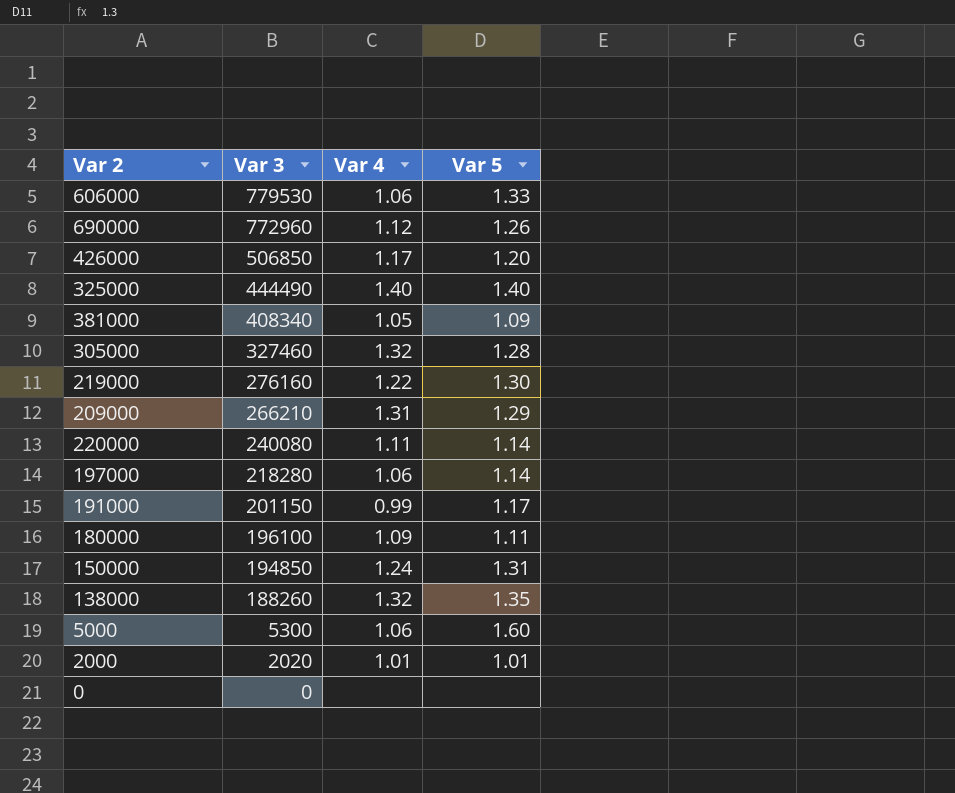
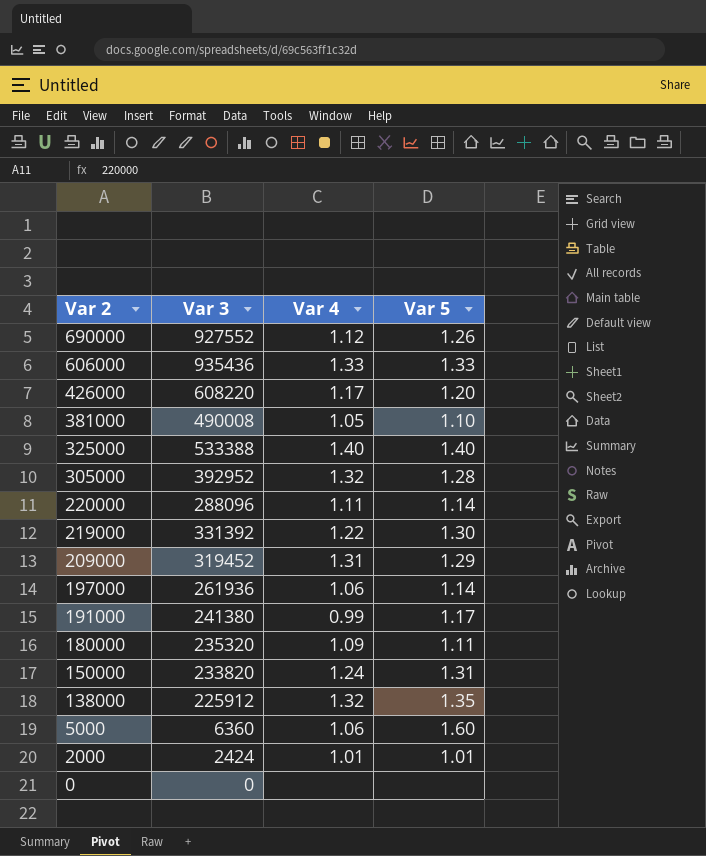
row order: Var 3 descending -> Var 2 descending
690000 | Var 3: 772960 -> 927552
606000 | Var 3: 779530 -> 935436
606000 | Var 4: 1.06 -> 1.33
426000 | Var 3: 506850 -> 608220
381000 | Var 3: 408340 -> 490008
381000 | Var 5: 1.09 -> 1.10
325000 | Var 3: 444490 -> 533388
305000 | Var 3: 327460 -> 392952
220000 | Var 3: 240080 -> 288096
219000 | Var 3: 276160 -> 331392
209000 | Var 3: 266210 -> 319452
197000 | Var 3: 218280 -> 261936
191000 | Var 3: 201150 -> 241380
180000 | Var 3: 196100 -> 235320
150000 | Var 3: 194850 -> 233820
138000 | Var 3: 188260 -> 225912
5000 | Var 3: 5300 -> 6360
2000 | Var 3: 2020 -> 2424

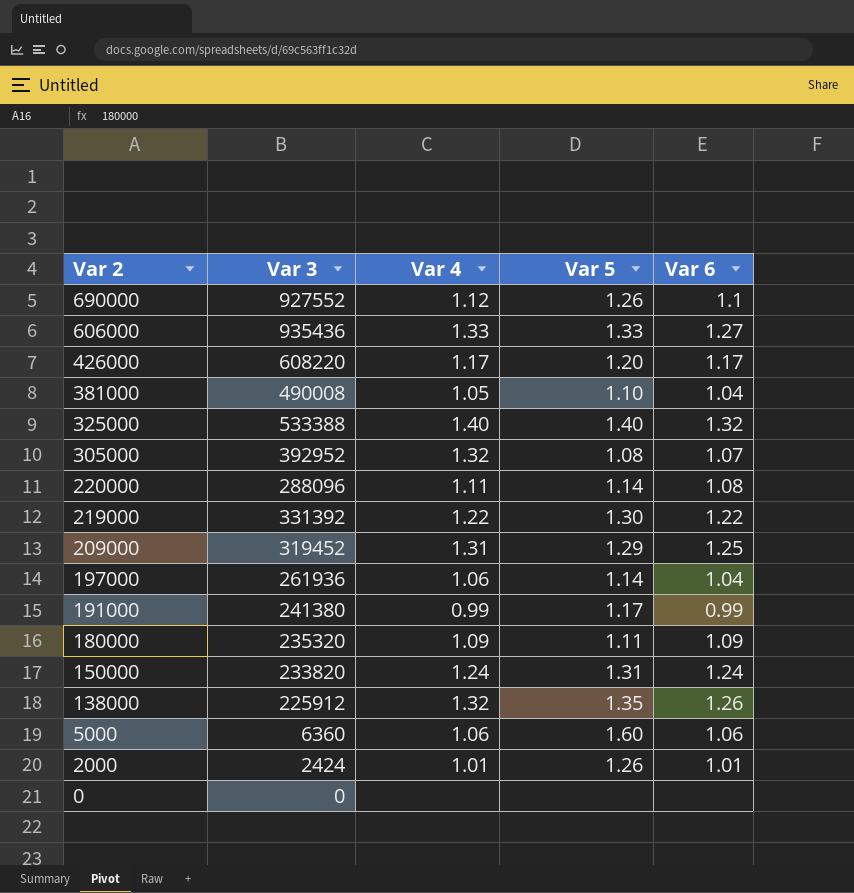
column Var 6 | position: none -> 5
305000 | Var 5: 1.28 -> 1.08
2000 | Var 5: 1.01 -> 1.26

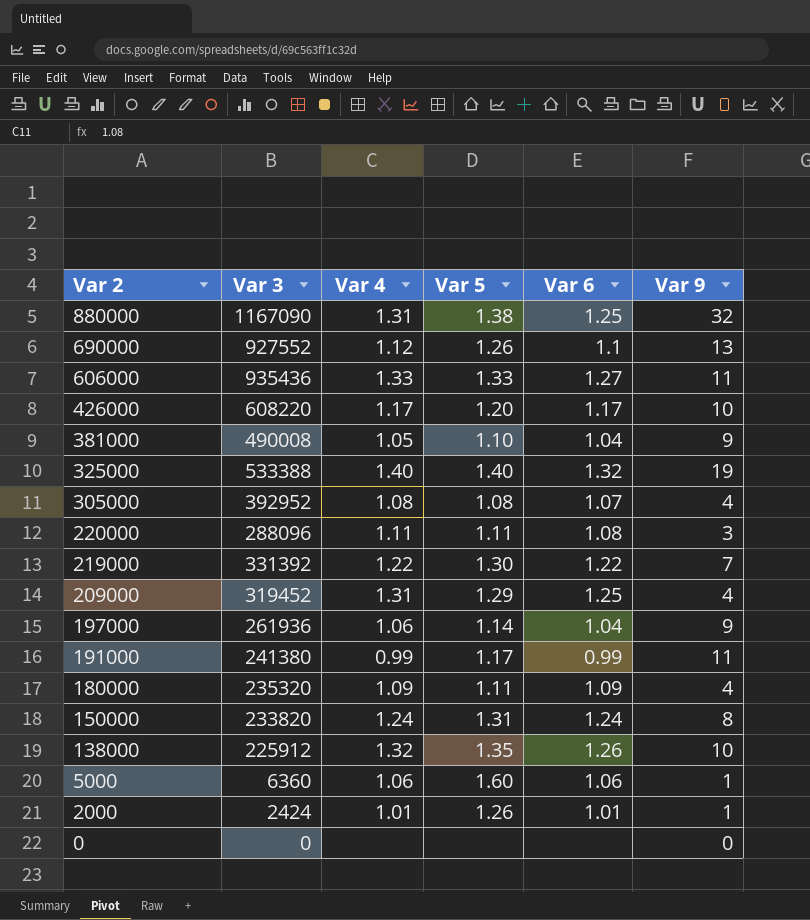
column Var 9 | position: none -> 6
row 880000: none -> 1167090 | 1.31 | 1.38 | 1.25 | 32
305000 | Var 4: 1.32 -> 1.08
220000 | Var 5: 1.14 -> 1.11

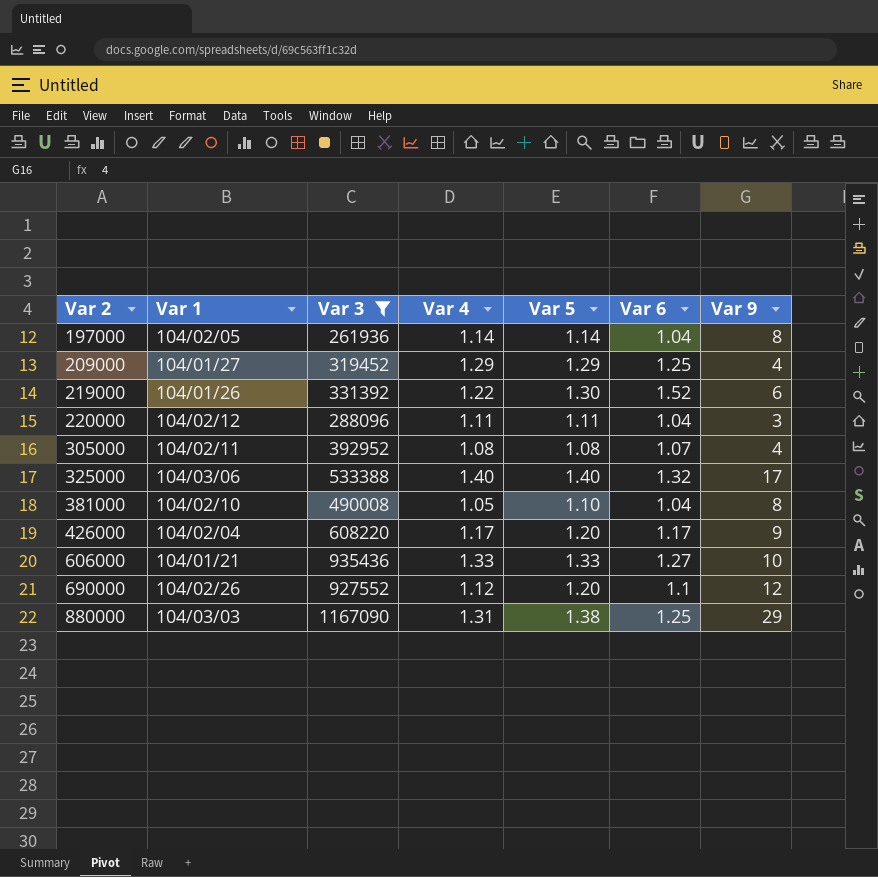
filter: none -> Var 3 >= 261936
row order: Var 2 descending -> Var 2 ascending
column Var 1 | position: none -> 2
197000 | Var 4: 1.06 -> 1.14
197000 | Var 9: 9 -> 8
209000 | Var 4: 1.31 -> 1.29
219000 | Var 6: 1.22 -> 1.52
219000 | Var 9: 7 -> 6
220000 | Var 6: 1.08 -> 1.04
325000 | Var 9: 19 -> 17
381000 | Var 9: 9 -> 8
426000 | Var 9: 10 -> 9
606000 | Var 9: 11 -> 10
690000 | Var 5: 1.26 -> 1.20
690000 | Var 9: 13 -> 12
880000 | Var 9: 32 -> 29

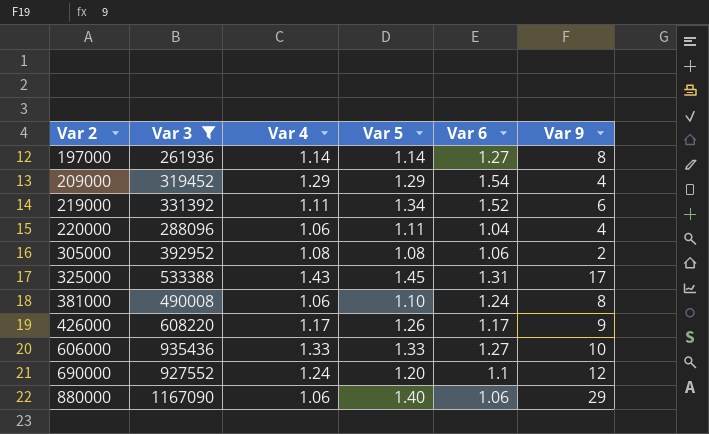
column Var 1 | position: 2 -> none
197000 | Var 6: 1.04 -> 1.27
209000 | Var 6: 1.25 -> 1.54
219000 | Var 4: 1.22 -> 1.11
219000 | Var 5: 1.30 -> 1.34
220000 | Var 4: 1.11 -> 1.06
220000 | Var 9: 3 -> 4
305000 | Var 6: 1.07 -> 1.06
305000 | Var 9: 4 -> 2
325000 | Var 4: 1.40 -> 1.43
325000 | Var 5: 1.40 -> 1.45
325000 | Var 6: 1.32 -> 1.31
381000 | Var 4: 1.05 -> 1.06
381000 | Var 6: 1.04 -> 1.24
426000 | Var 5: 1.20 -> 1.26
690000 | Var 4: 1.12 -> 1.24
880000 | Var 4: 1.31 -> 1.06
880000 | Var 5: 1.38 -> 1.40
880000 | Var 6: 1.25 -> 1.06

